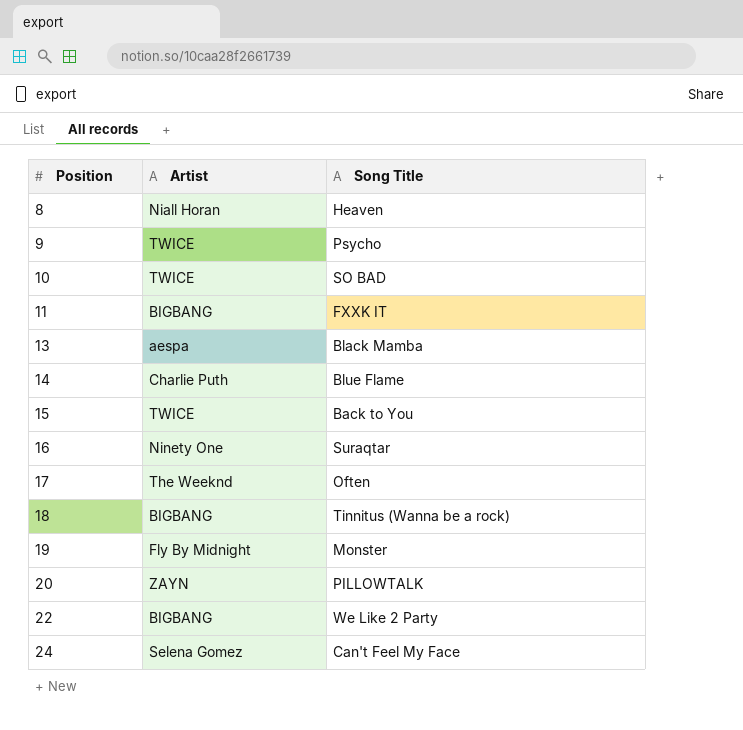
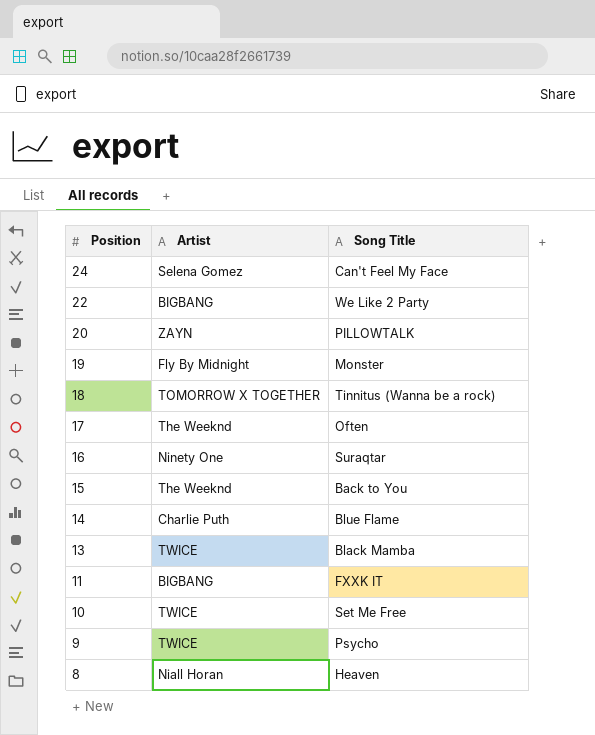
row order: Position ascending -> Position descending
18 | Artist: BIGBANG -> TOMORROW X TOGETHER
15 | Artist: TWICE -> The Weeknd
13 | Artist: aespa -> TWICE
10 | Song Title: SO BAD -> Set Me Free

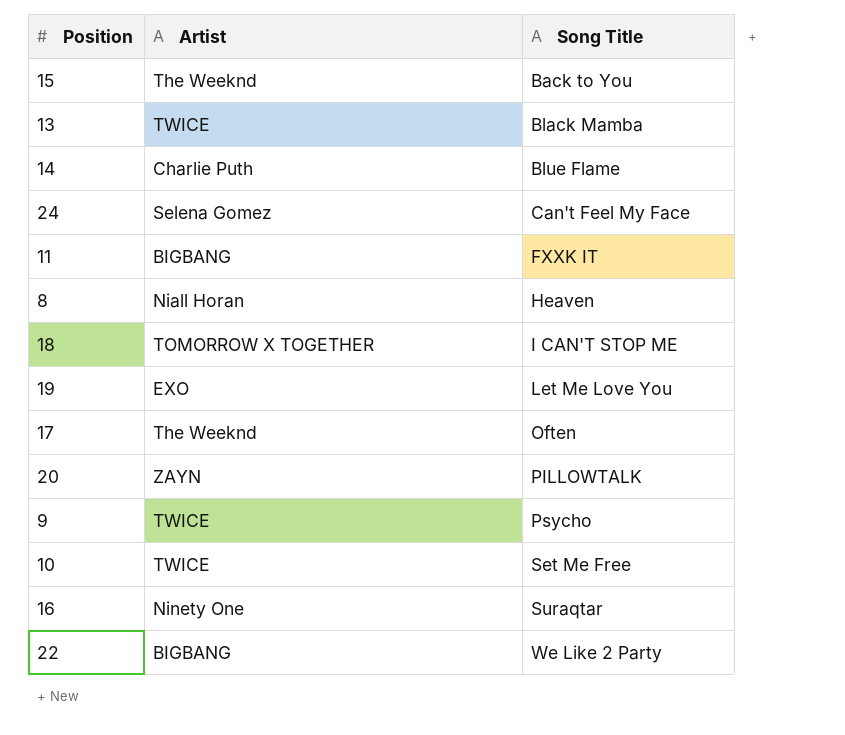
row order: Position descending -> Song Title ascending
18 | Song Title: Tinnitus (Wanna be a rock) -> I CAN'T STOP ME
19 | Artist: Fly By Midnight -> EXO
19 | Song Title: Monster -> Let Me Love You

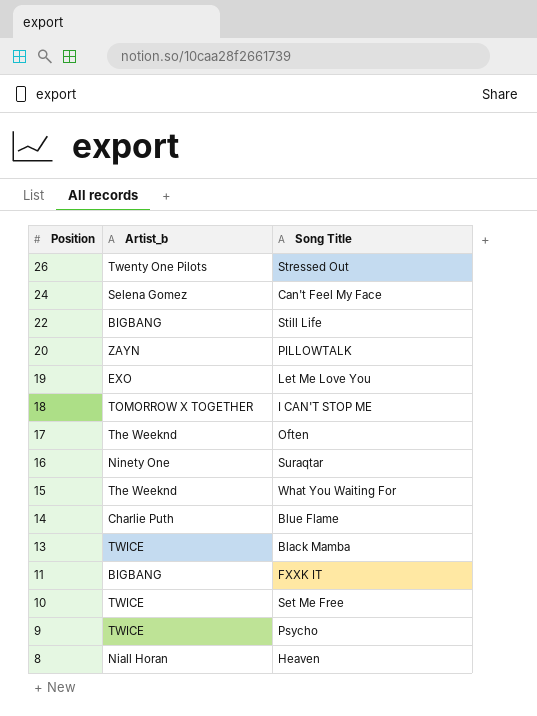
row order: Song Title ascending -> Position descending
column name: Artist -> Artist_b
row 26: none -> Twenty One Pilots | Stressed Out
22 | Song Title: We Like 2 Party -> Still Life
15 | Song Title: Back to You -> What You Waiting For

